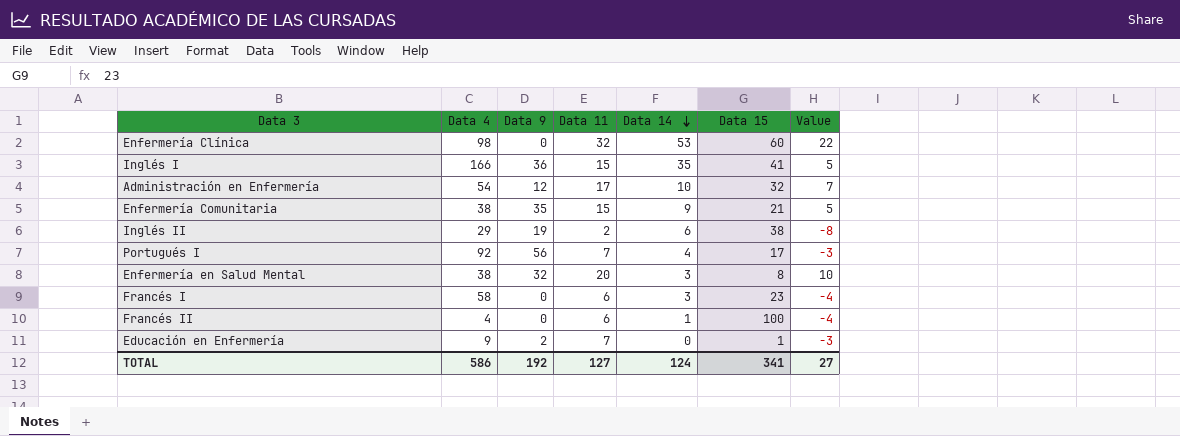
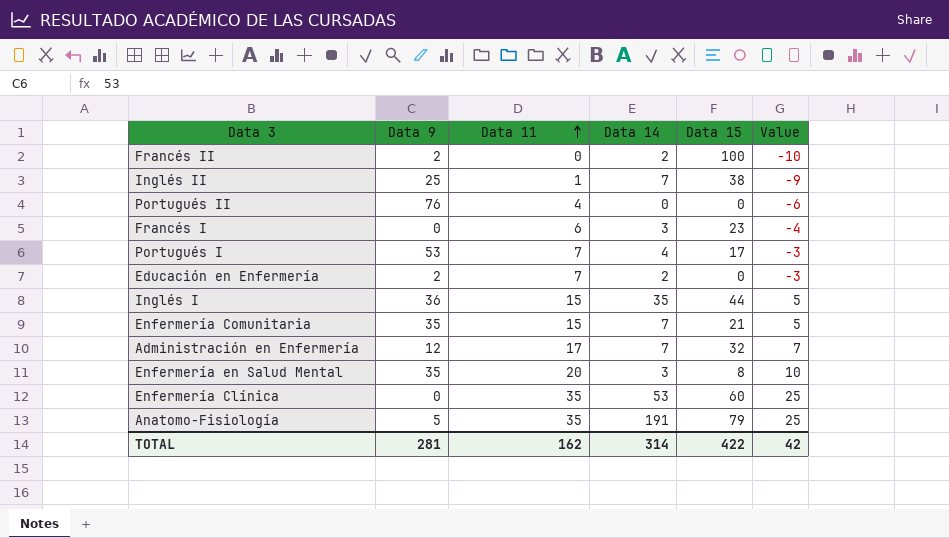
row order: Data 14 descending -> Data 11 ascending
column Data 4 | position: 2 -> none
Francés II | Data 9: 0 -> 2
Francés II | Data 11: 6 -> 0
Francés II | Data 14: 1 -> 2
Francés II | Value: -4 -> -10
Inglés II | Data 9: 19 -> 25
Inglés II | Data 11: 2 -> 1
Inglés II | Data 14: 6 -> 7
Inglés II | Value: -8 -> -9
row Portugués II: none -> 76 | 4 | 0 | 0 | -6
Portugués I | Data 9: 56 -> 53
Educación en Enfermería | Data 14: 0 -> 2
Educación en Enfermería | Data 15: 1 -> 0
Inglés I | Data 15: 41 -> 44
Enfermería Comunitaria | Data 14: 9 -> 7
Administración en Enfermería | Data 14: 10 -> 7
Enfermería en Salud Mental | Data 9: 32 -> 35
Enfermería Clínica | Data 11: 32 -> 35
Enfermería Clínica | Value: 22 -> 25
row Anatomo-Fisiología: none -> 5 | 35 | 191 | 79 | 25
TOTAL | Data 9: 192 -> 281
TOTAL | Data 11: 127 -> 162
TOTAL | Data 14: 124 -> 314
TOTAL | Data 15: 341 -> 422
TOTAL | Value: 27 -> 42

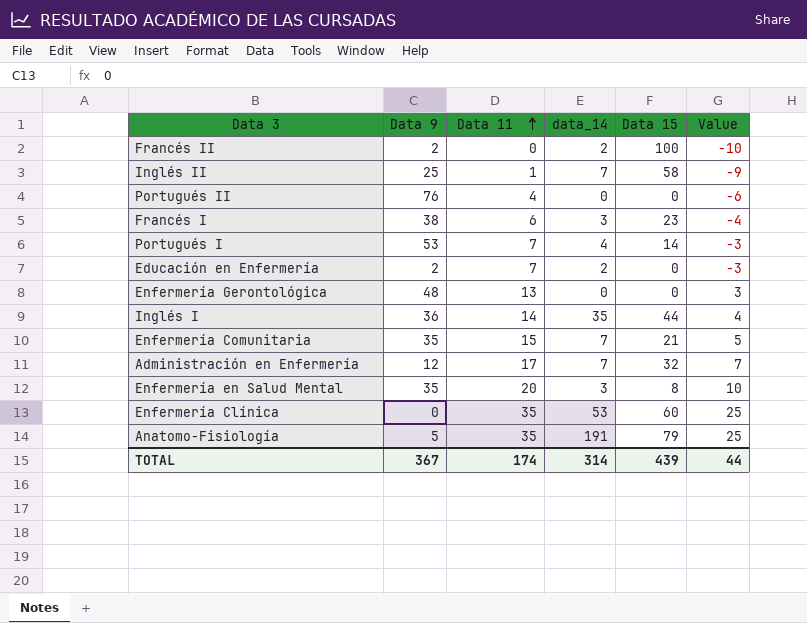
column name: Data 14 -> data_14
Inglés II | Data 15: 38 -> 58
Francés I | Data 9: 0 -> 38
Portugués I | Data 15: 17 -> 14
row Enfermería Gerontológica: none -> 48 | 13 | 0 | 0 | 3
Inglés I | Data 11: 15 -> 14
Inglés I | Value: 5 -> 4
TOTAL | Data 9: 281 -> 367
TOTAL | Data 11: 162 -> 174
TOTAL | Data 15: 422 -> 439
TOTAL | Value: 42 -> 44

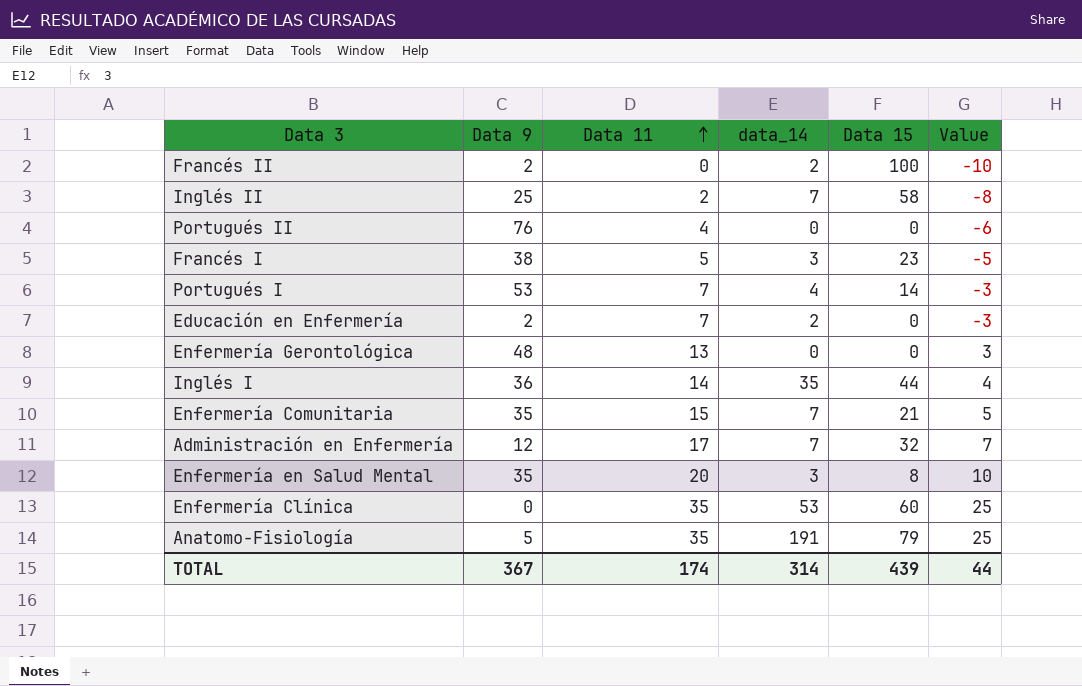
Inglés II | Data 11: 1 -> 2
Inglés II | Value: -9 -> -8
Francés I | Data 11: 6 -> 5
Francés I | Value: -4 -> -5

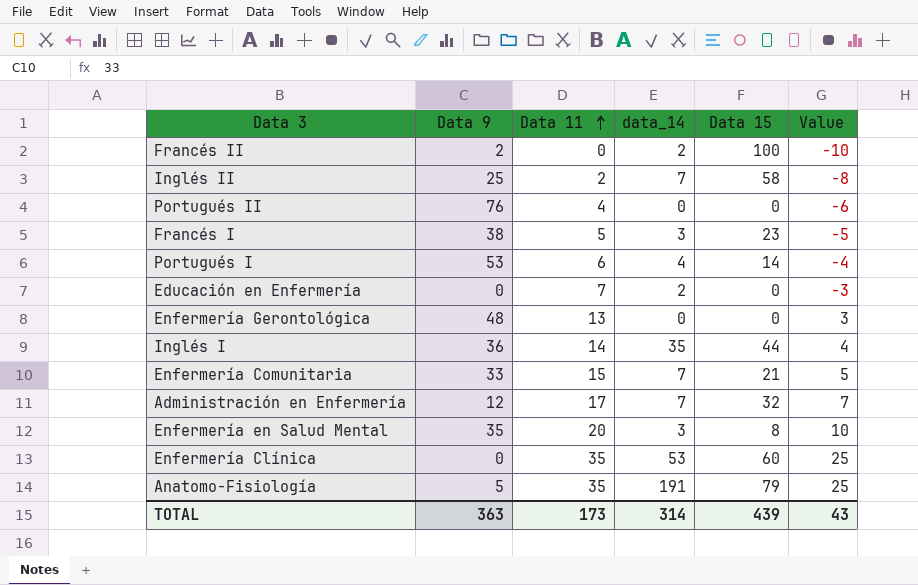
Portugués I | Data 11: 7 -> 6
Portugués I | Value: -3 -> -4
Educación en Enfermería | Data 9: 2 -> 0
Enfermería Comunitaria | Data 9: 35 -> 33
TOTAL | Data 9: 367 -> 363
TOTAL | Data 11: 174 -> 173
TOTAL | Value: 44 -> 43

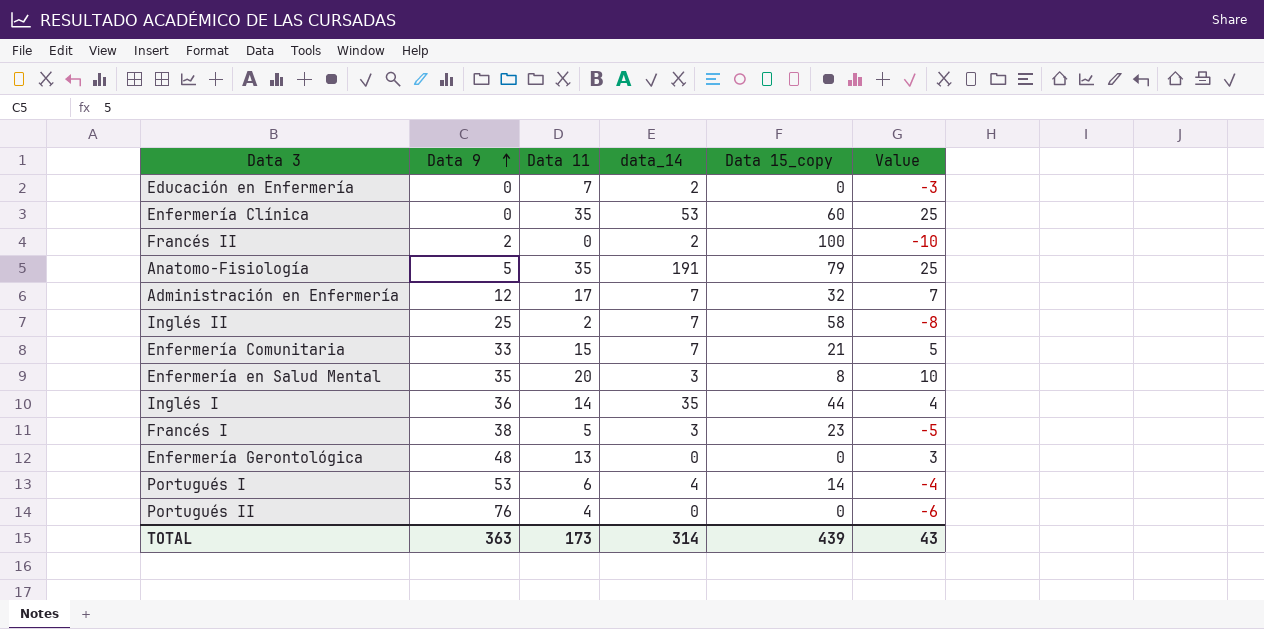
row order: Data 11 ascending -> Data 9 ascending
column name: Data 15 -> Data 15_copy

